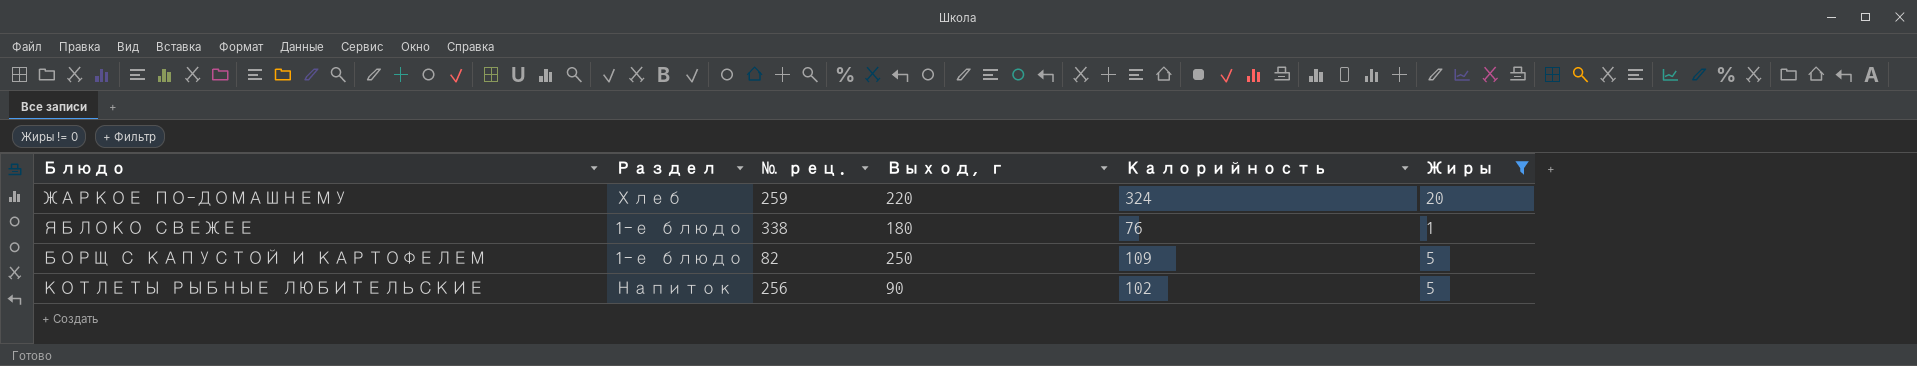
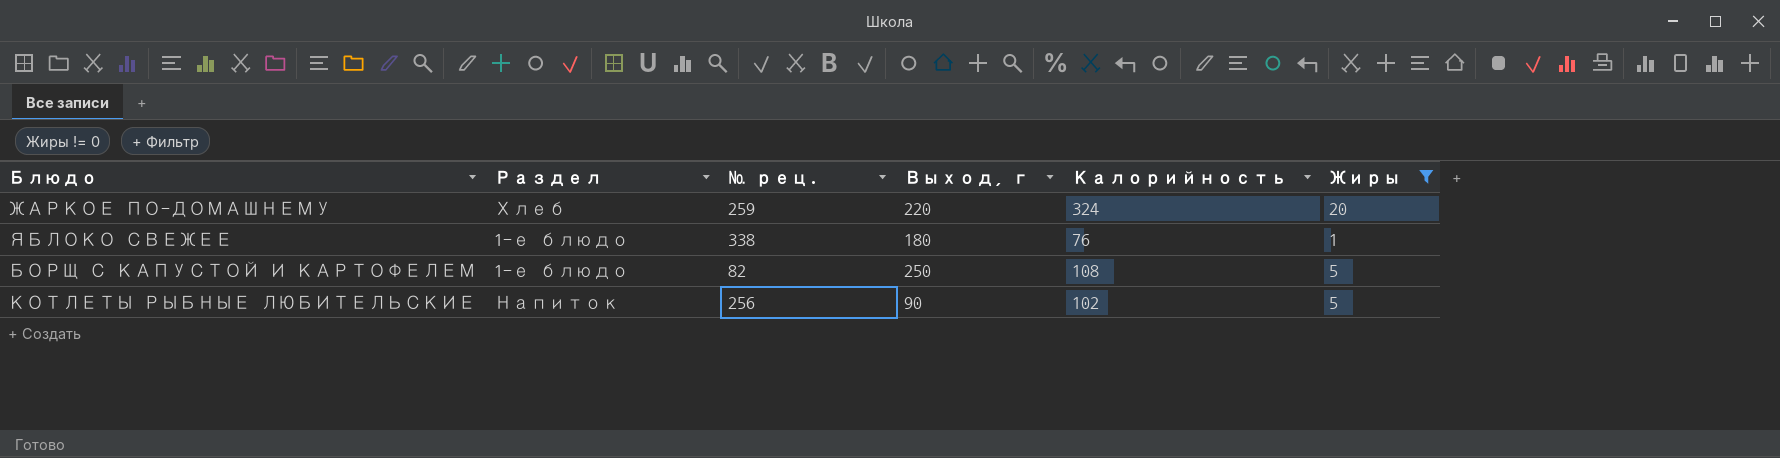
БОРЩ С КАПУСТОЙ И КАРТОФЕЛЕМ | Калорийность: 109 -> 108

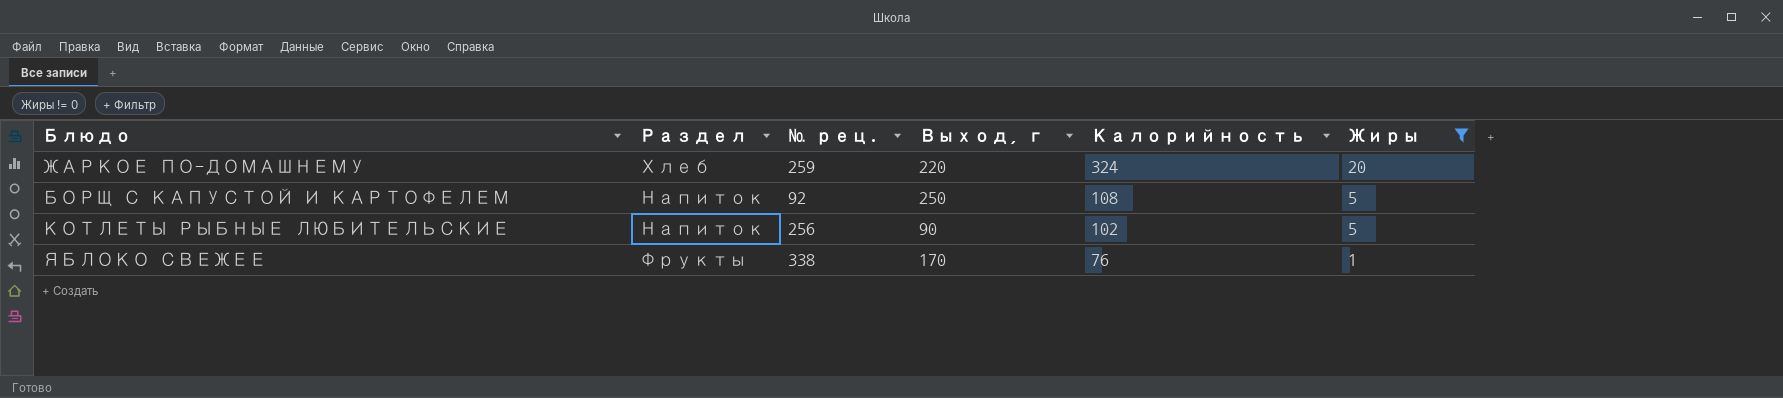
row order: none -> Калорийность descending
БОРЩ С КАПУСТОЙ И КАРТОФЕЛЕМ | Раздел: 1-е блюдо -> Напиток
БОРЩ С КАПУСТОЙ И КАРТОФЕЛЕМ | № рец.: 82 -> 92
ЯБЛОКО СВЕЖЕЕ | Раздел: 1-е блюдо -> Фрукты
ЯБЛОКО СВЕЖЕЕ | Выход, г: 180 -> 170

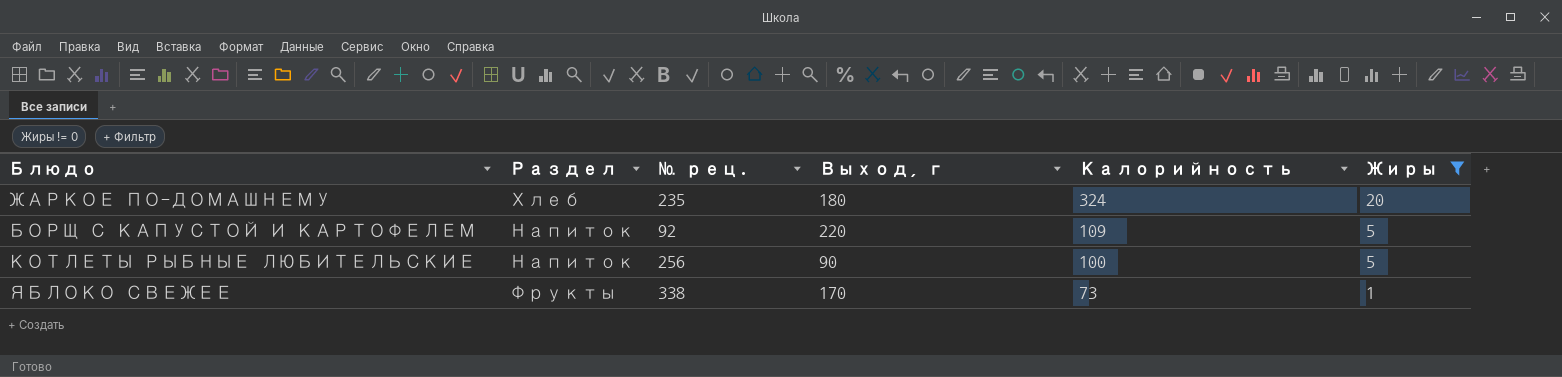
ЖАРКОЕ ПО-ДОМАШНЕМУ | № рец.: 259 -> 235
ЖАРКОЕ ПО-ДОМАШНЕМУ | Выход, г: 220 -> 180
БОРЩ С КАПУСТОЙ И КАРТОФЕЛЕМ | Выход, г: 250 -> 220
БОРЩ С КАПУСТОЙ И КАРТОФЕЛЕМ | Калорийность: 108 -> 109
КОТЛЕТЫ РЫБНЫЕ ЛЮБИТЕЛЬСКИЕ | Калорийность: 102 -> 100
ЯБЛОКО СВЕЖЕЕ | Калорийность: 76 -> 73

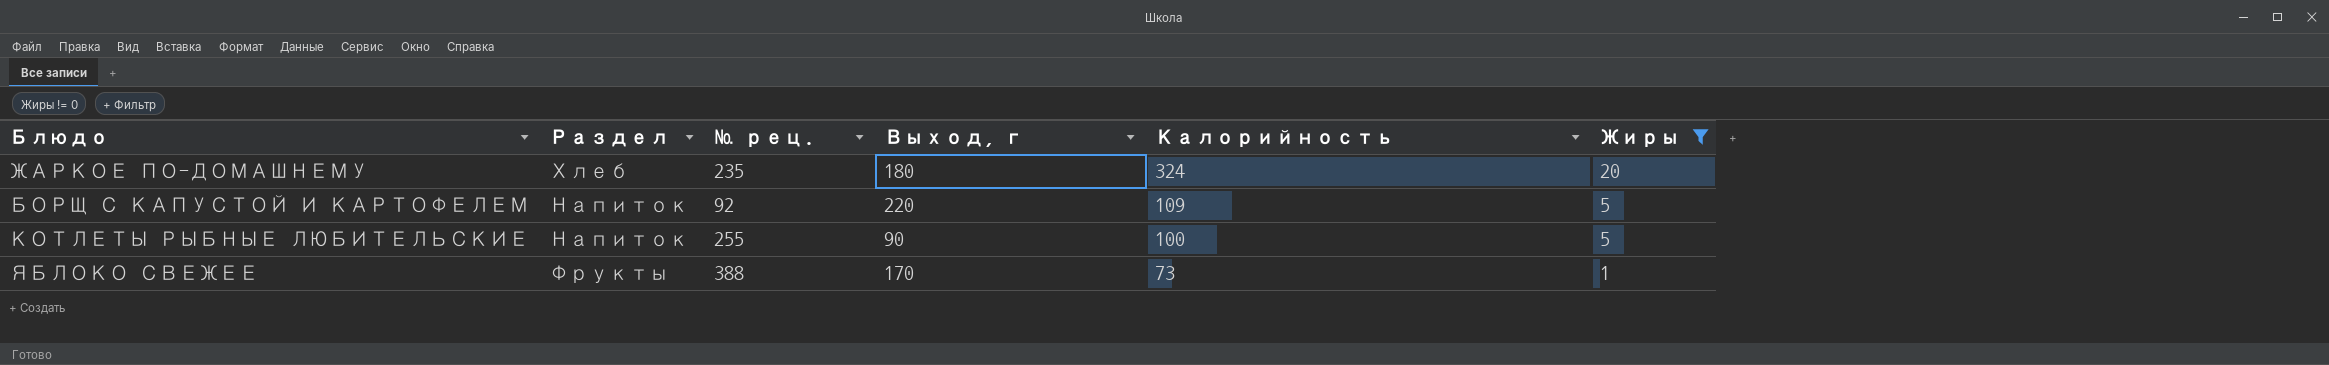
КОТЛЕТЫ РЫБНЫЕ ЛЮБИТЕЛЬСКИЕ | № рец.: 256 -> 255
ЯБЛОКО СВЕЖЕЕ | № рец.: 338 -> 388

